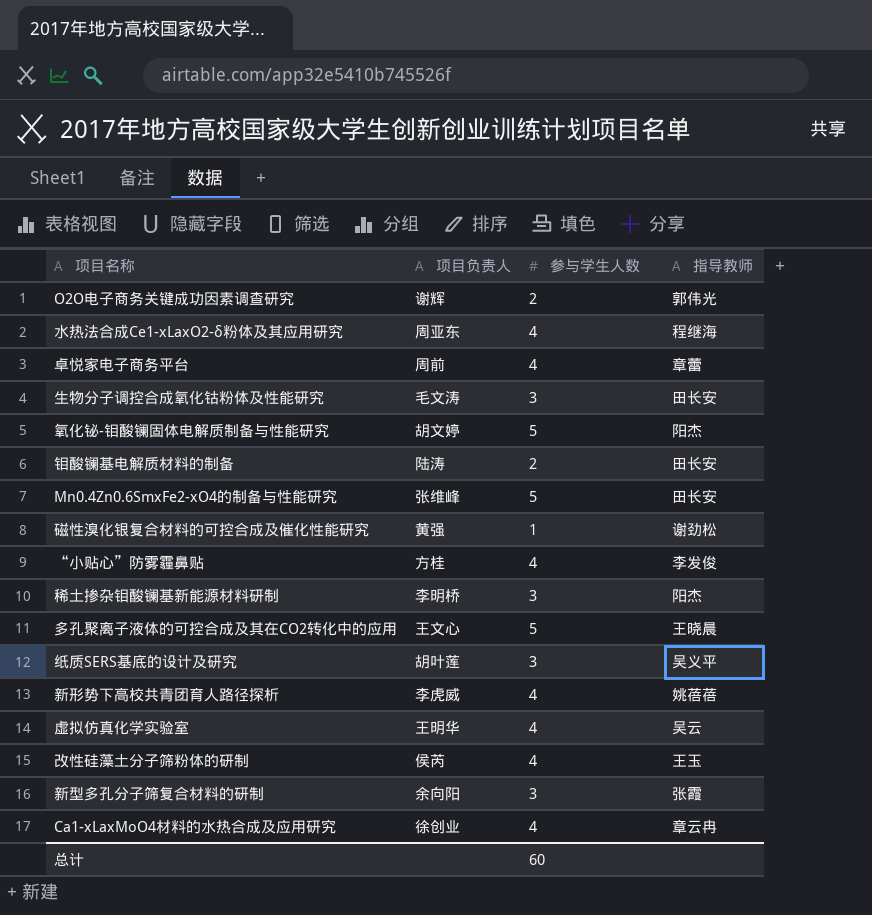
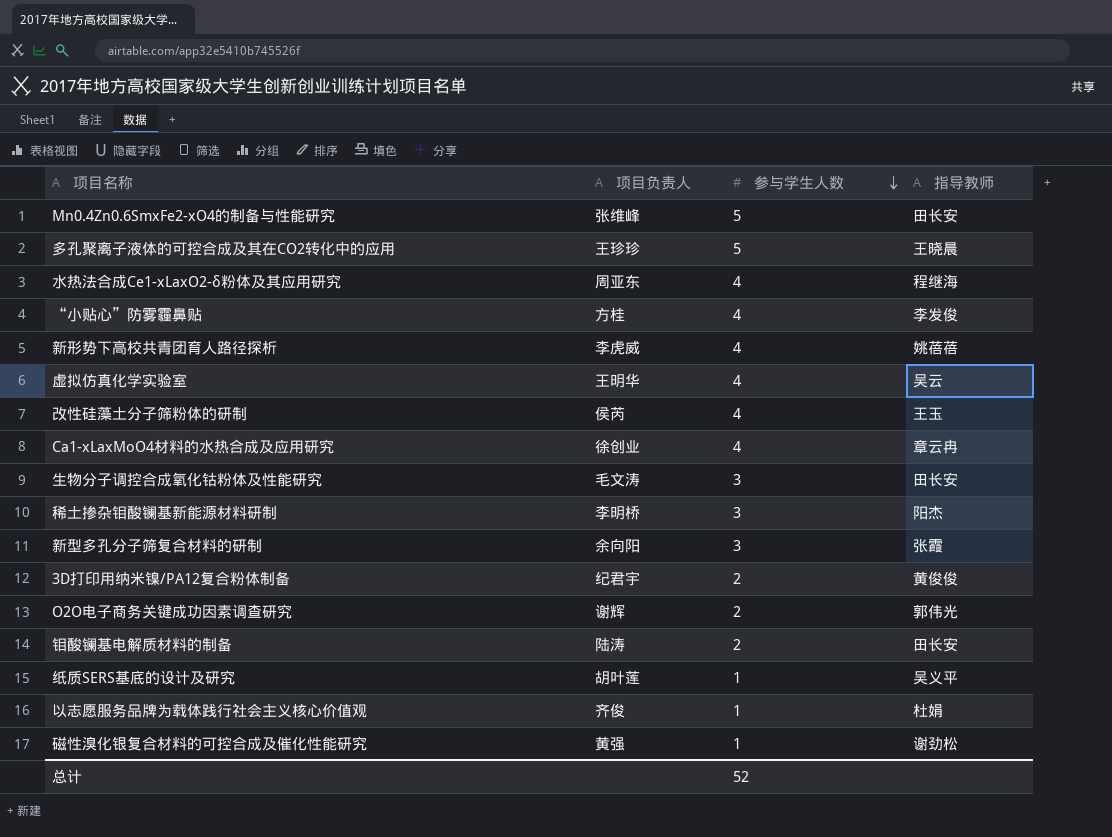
row order: none -> 参与学生人数 descending
row 卓悦家电子商务平台: 周前 | 4 | 章蕾 -> none
row 氧化铋-钼酸镧固体电解质制备与性能研究: 胡文婷 | 5 | 阳杰 -> none
多孔聚离子液体的可控合成及其在CO2转化中的应用 | 项目负责人: 王文心 -> 王珍珍
row 3D打印用纳米镍/PA12复合粉体制备: none -> 纪君宇 | 2 | 黄俊俊
纸质SERS基底的设计及研究 | 参与学生人数: 3 -> 1
row 以志愿服务品牌为载体践行社会主义核心价值观: none -> 齐俊 | 1 | 杜娟
总计 | 参与学生人数: 60 -> 52

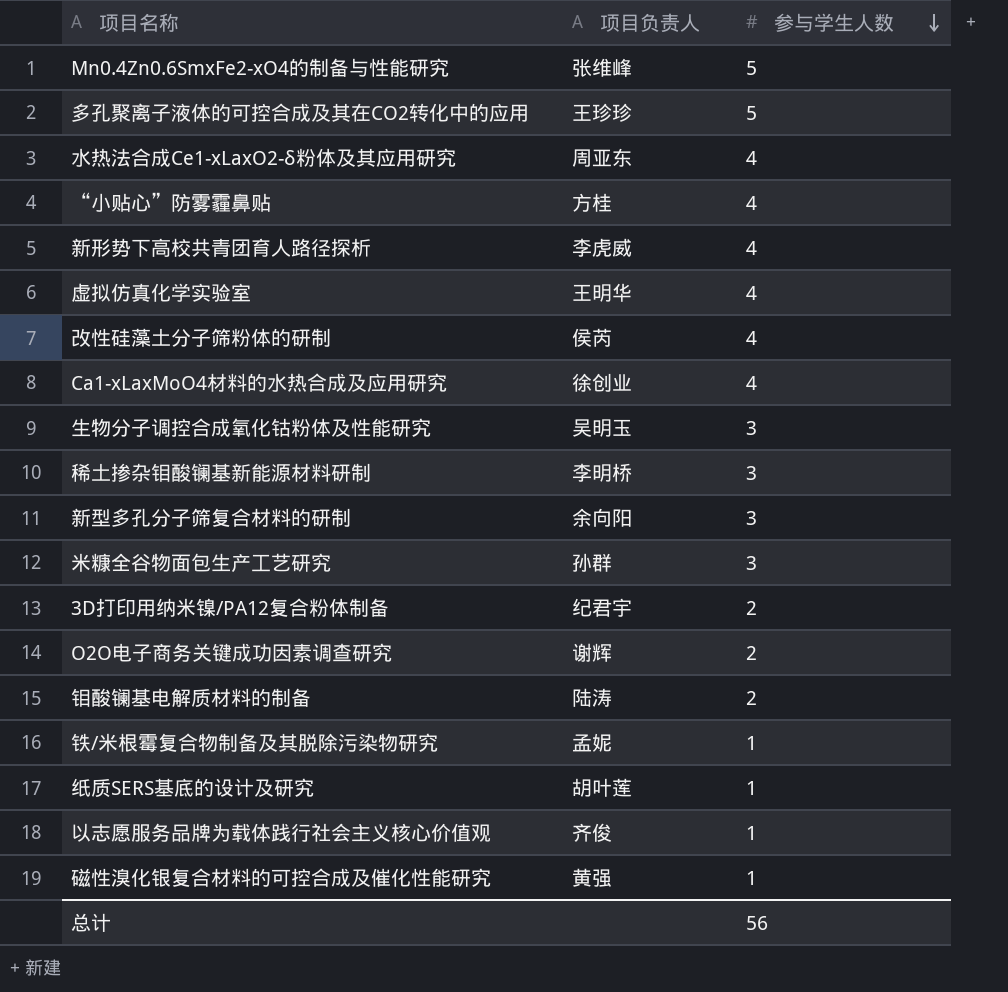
column 指导教师 | position: 4 -> none
生物分子调控合成氧化钴粉体及性能研究 | 项目负责人: 毛文涛 -> 吴明玉
row 米糠全谷物面包生产工艺研究: none -> 孙群 | 3
row 铁/米根霉复合物制备及其脱除污染物研究: none -> 孟妮 | 1
总计 | 参与学生人数: 52 -> 56

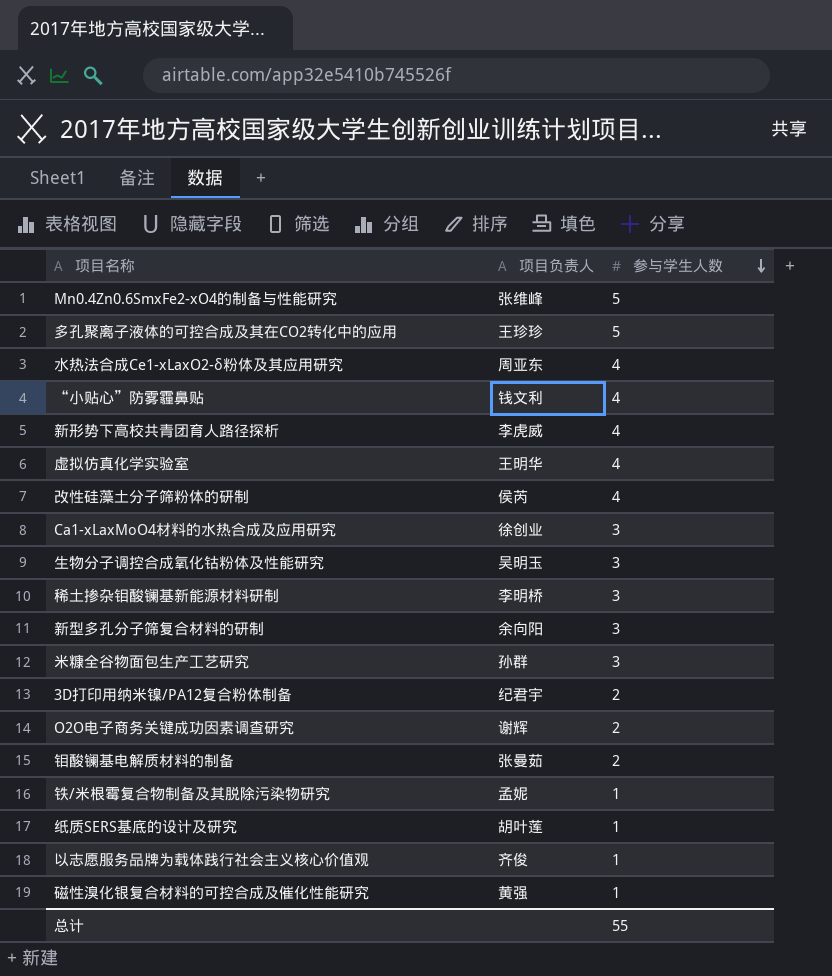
“小贴心”防雾霾鼻贴 | 项目负责人: 方桂 -> 钱文利
Ca1-xLaxMoO4材料的水热合成及应用研究 | 参与学生人数: 4 -> 3
钼酸镧基电解质材料的制备 | 项目负责人: 陆涛 -> 张曼茹
总计 | 参与学生人数: 56 -> 55

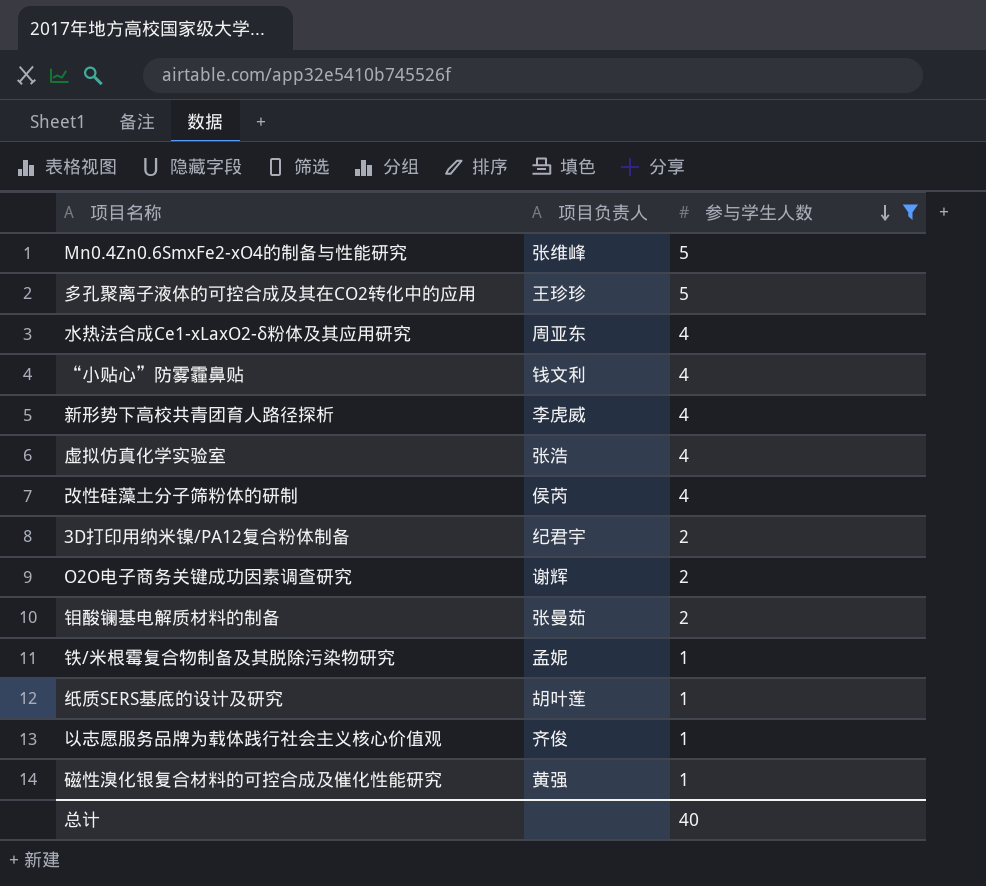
filter: none -> 参与学生人数 != 3
虚拟仿真化学实验室 | 项目负责人: 王明华 -> 张浩
总计 | 参与学生人数: 55 -> 40

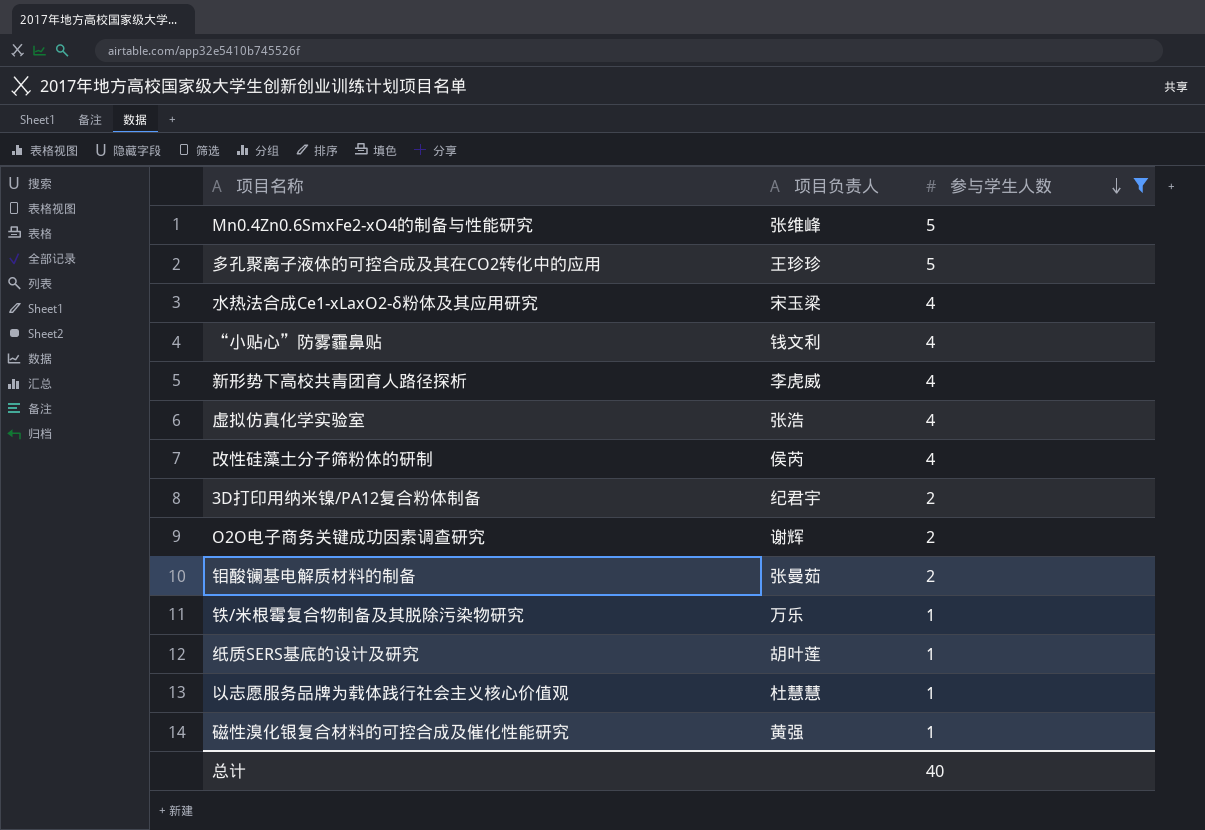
水热法合成Ce1-xLaxO2-δ粉体及其应用研究 | 项目负责人: 周亚东 -> 宋玉梁
铁/米根霉复合物制备及其脱除污染物研究 | 项目负责人: 孟妮 -> 万乐
以志愿服务品牌为载体践行社会主义核心价值观 | 项目负责人: 齐俊 -> 杜慧慧

